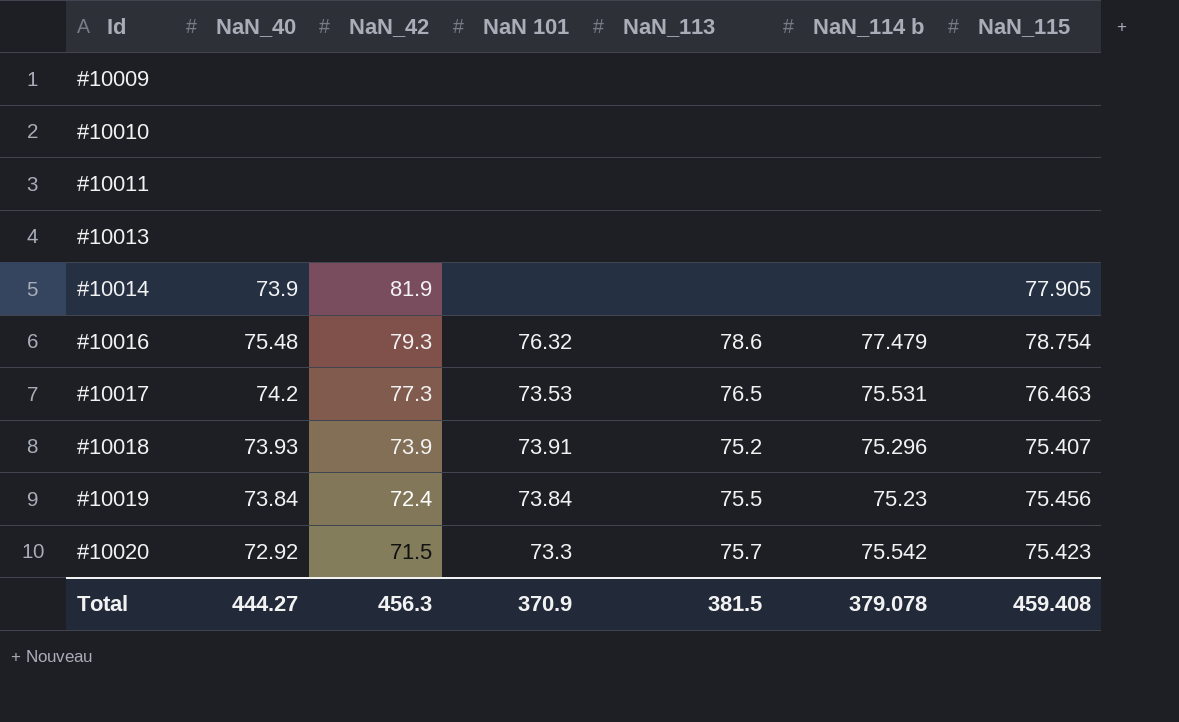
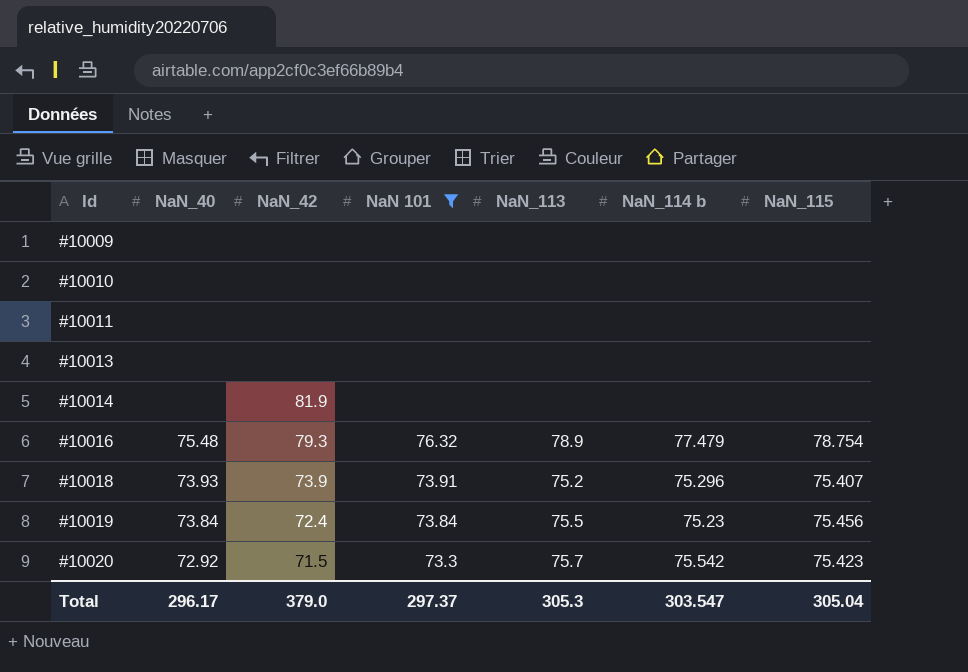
filter: none -> NaN 101 != 73.53
#10014 | NaN_40: 73.9 -> none
#10014 | NaN_115: 77.905 -> none
#10016 | NaN_113: 78.6 -> 78.9
Total | NaN_40: 444.27 -> 296.17
Total | NaN_42: 456.3 -> 379.0
Total | NaN 101: 370.9 -> 297.37
Total | NaN_113: 381.5 -> 305.3
Total | NaN_114 b: 379.078 -> 303.547
Total | NaN_115: 459.408 -> 305.04

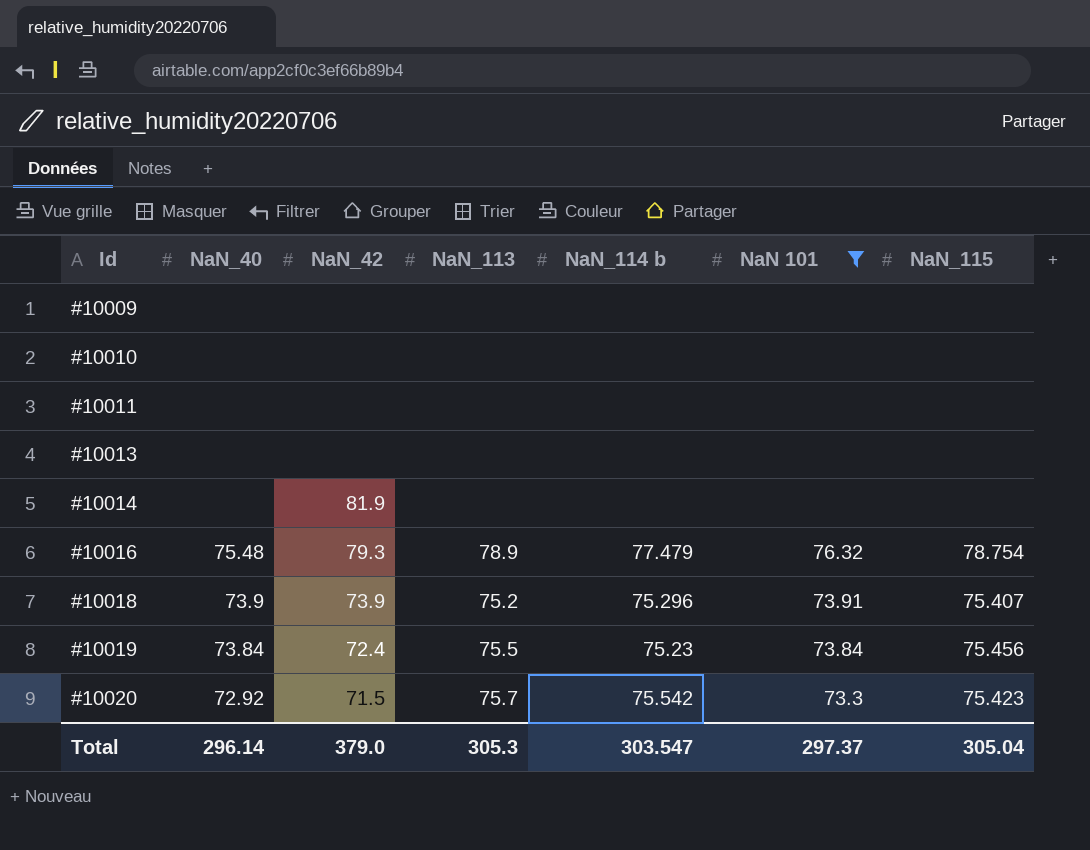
column NaN 101 | position: 4 -> 6
#10018 | NaN_40: 73.93 -> 73.9
Total | NaN_40: 296.17 -> 296.14

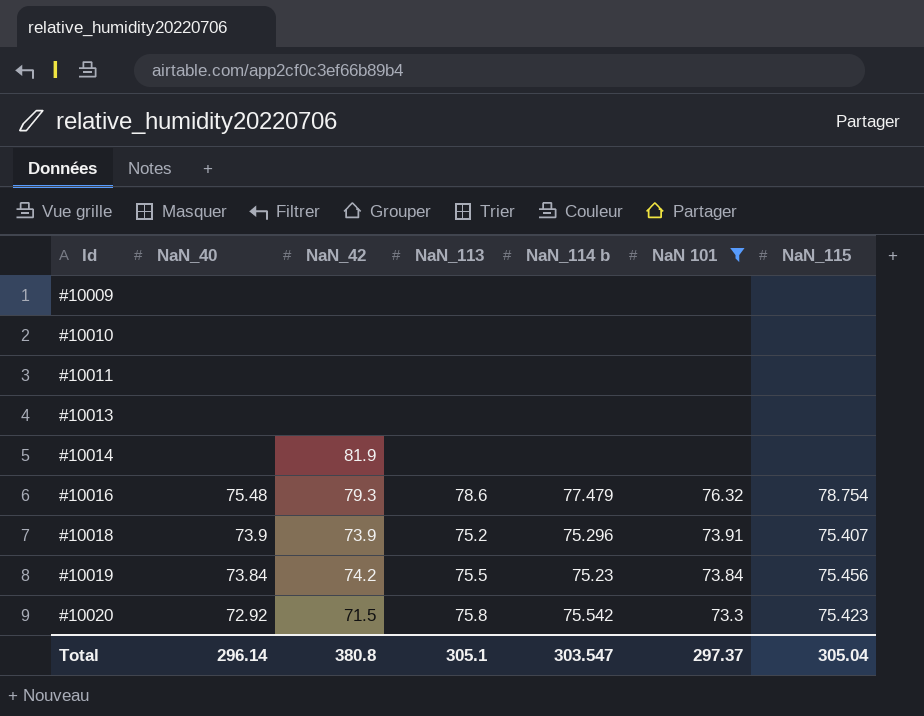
#10016 | NaN_113: 78.9 -> 78.6
#10019 | NaN_42: 72.4 -> 74.2
#10020 | NaN_113: 75.7 -> 75.8
Total | NaN_42: 379.0 -> 380.8
Total | NaN_113: 305.3 -> 305.1

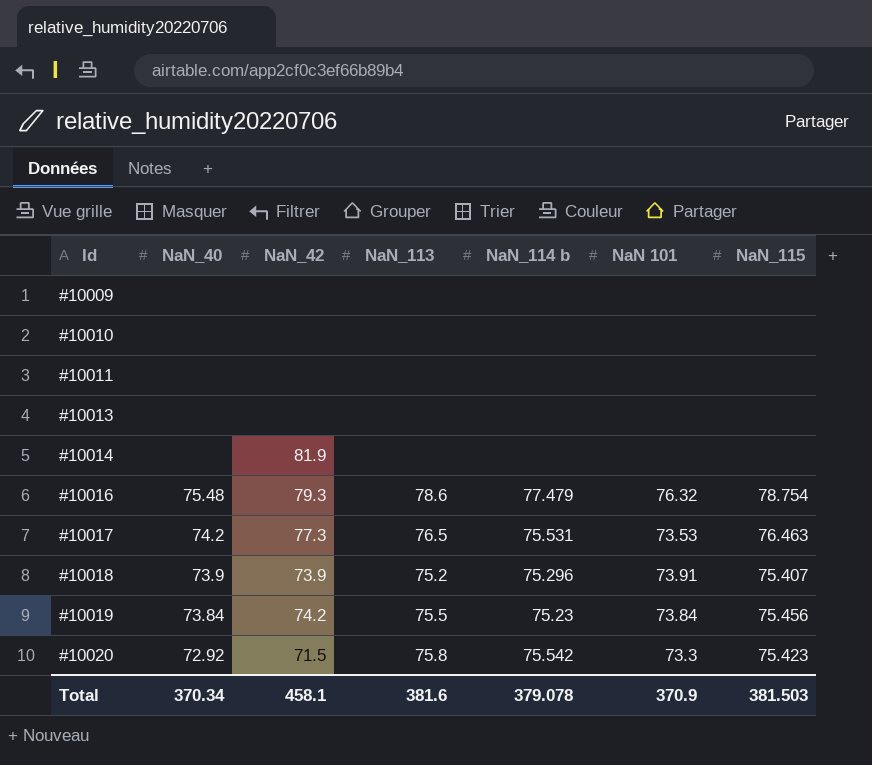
filter: NaN 101 != 73.53 -> none
Total | NaN_40: 296.14 -> 370.34
Total | NaN_42: 380.8 -> 458.1
Total | NaN_113: 305.1 -> 381.6
Total | NaN_114 b: 303.547 -> 379.078
Total | NaN 101: 297.37 -> 370.9
Total | NaN_115: 305.04 -> 381.503

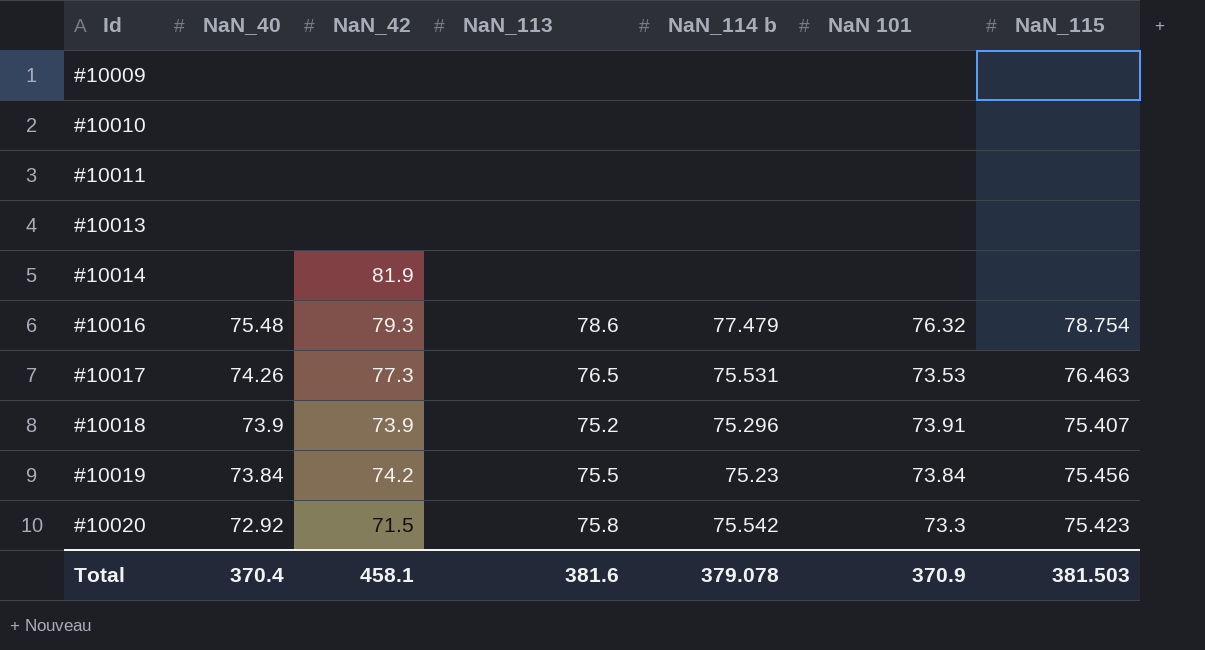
#10017 | NaN_40: 74.2 -> 74.26
Total | NaN_40: 370.34 -> 370.4

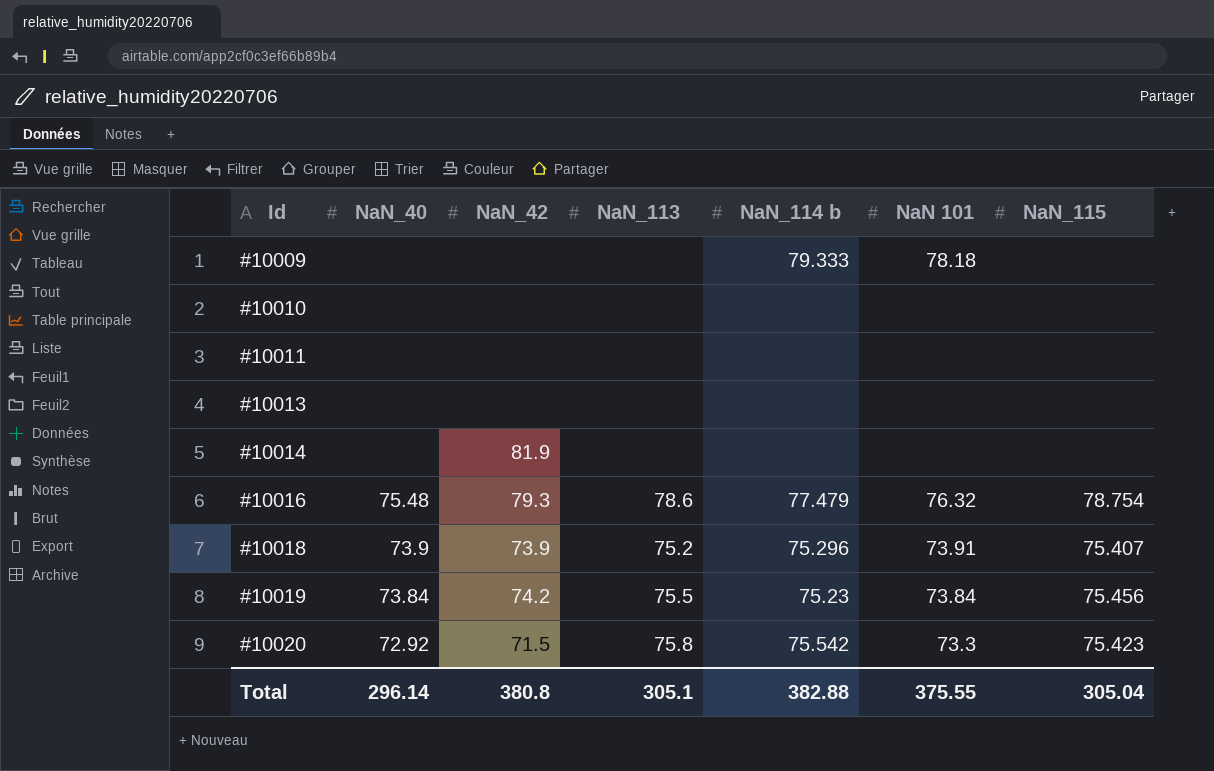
row #10017: 74.26 | 77.3 | 76.5 | 75.531 | 73.53 | 76.463 -> none
#10009 | NaN_114 b: none -> 79.333
#10009 | NaN 101: none -> 78.18
Total | NaN_40: 370.4 -> 296.14
Total | NaN_42: 458.1 -> 380.8
Total | NaN_113: 381.6 -> 305.1
Total | NaN_114 b: 379.078 -> 382.88
Total | NaN 101: 370.9 -> 375.55
Total | NaN_115: 381.503 -> 305.04

